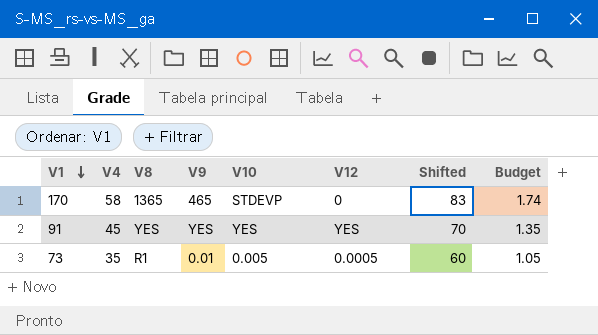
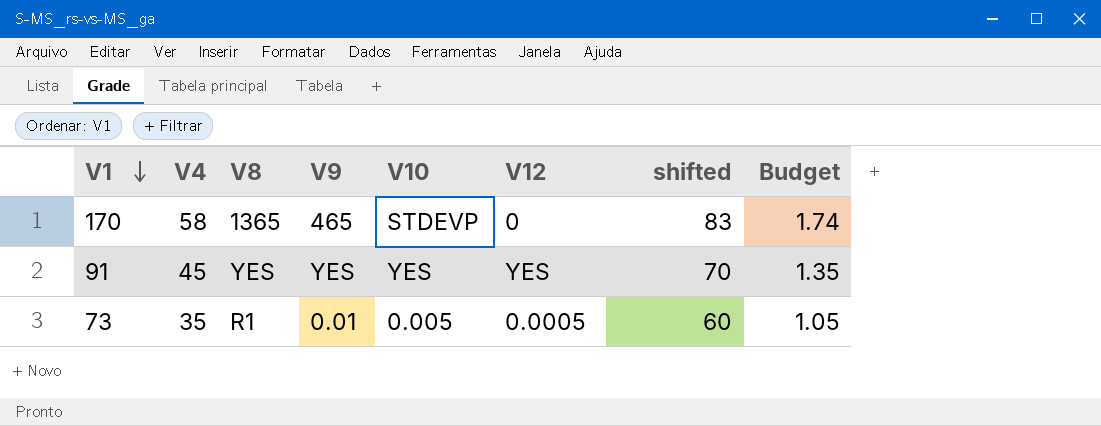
column name: Shifted -> shifted

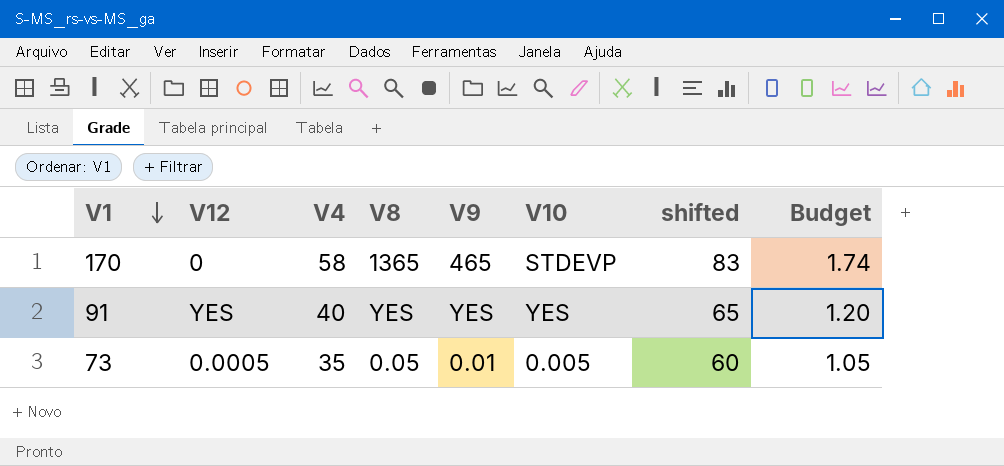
column V12 | position: 6 -> 2
91 | V4: 45 -> 40
91 | shifted: 70 -> 65
91 | Budget: 1.35 -> 1.20
73 | V8: R1 -> 0.05

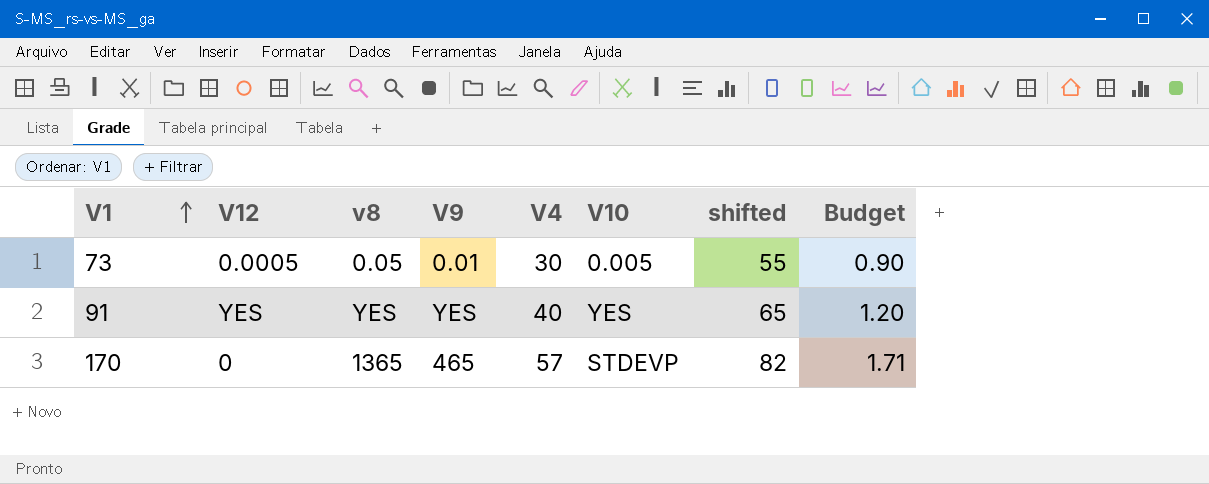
row order: V1 descending -> V1 ascending
column name: V8 -> v8
column V4 | position: 3 -> 5
73 | V4: 35 -> 30
73 | shifted: 60 -> 55
73 | Budget: 1.05 -> 0.90
170 | V4: 58 -> 57
170 | shifted: 83 -> 82
170 | Budget: 1.74 -> 1.71

